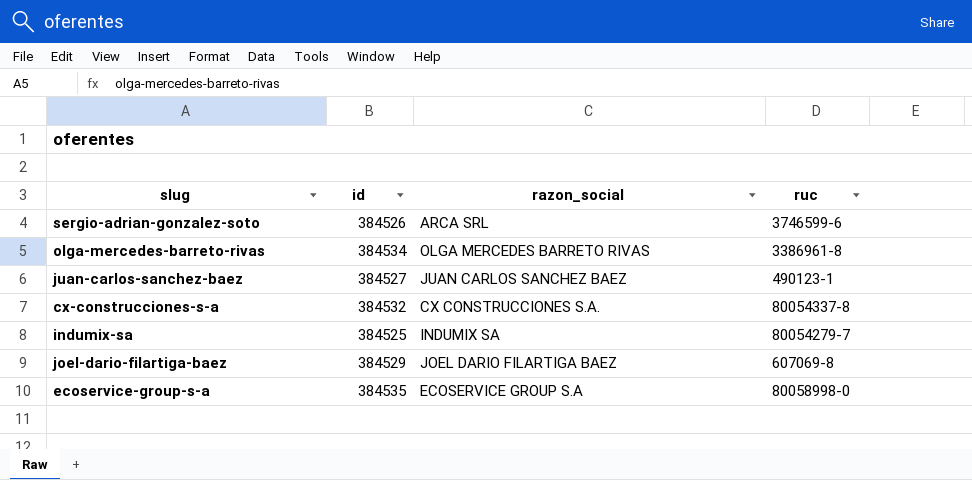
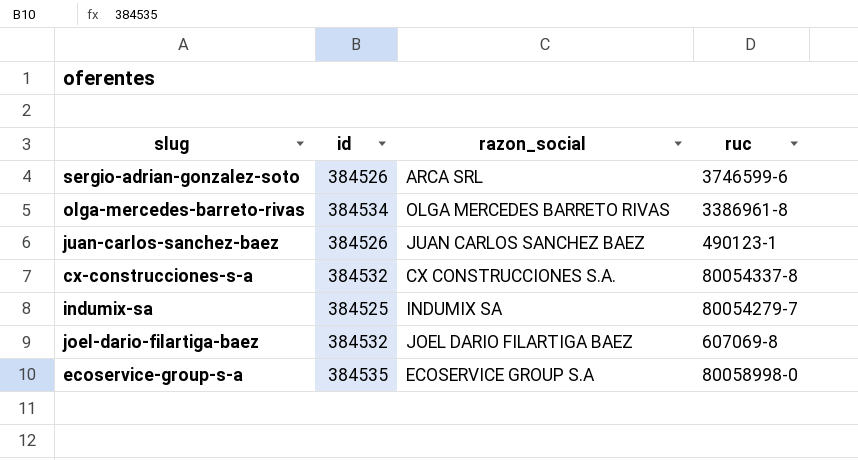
juan-carlos-sanchez-baez | id: 384527 -> 384526
joel-dario-filartiga-baez | id: 384529 -> 384532

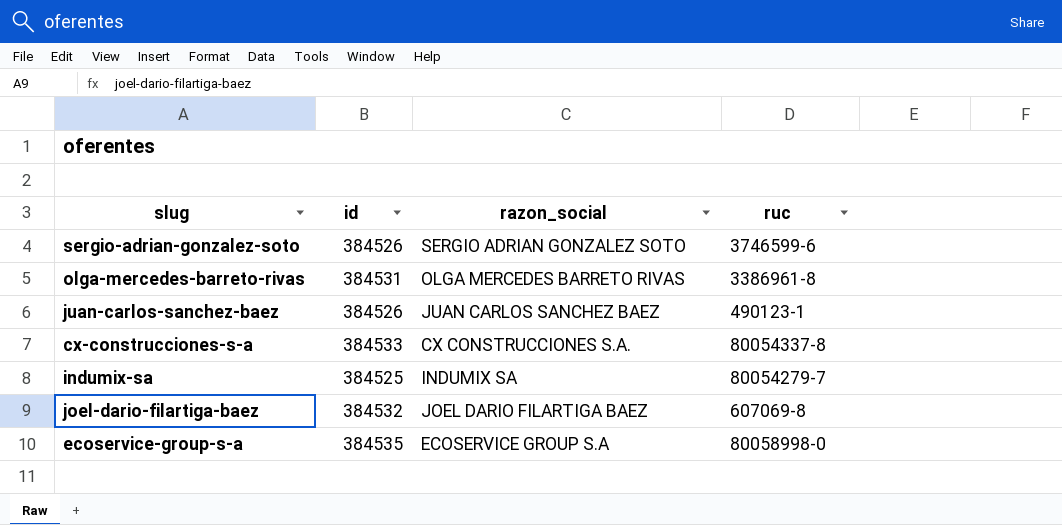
sergio-adrian-gonzalez-soto | razon_social: ARCA SRL -> SERGIO ADRIAN GONZALEZ SOTO
olga-mercedes-barreto-rivas | id: 384534 -> 384531
cx-construcciones-s-a | id: 384532 -> 384533

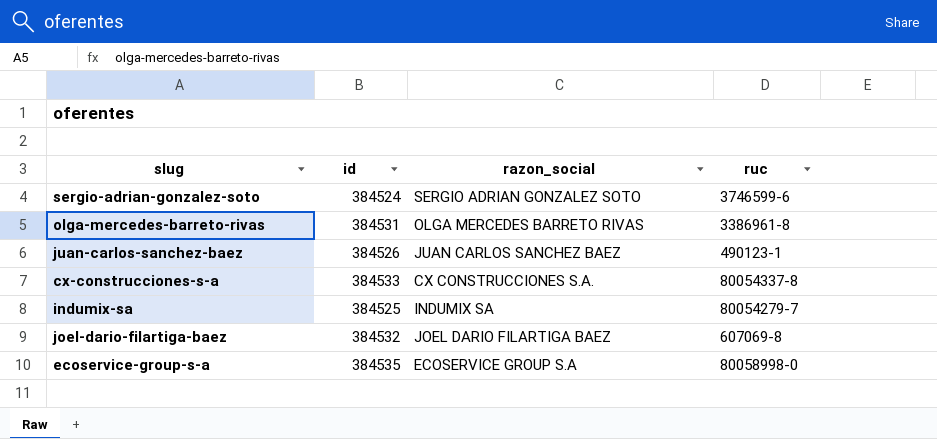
sergio-adrian-gonzalez-soto | id: 384526 -> 384524

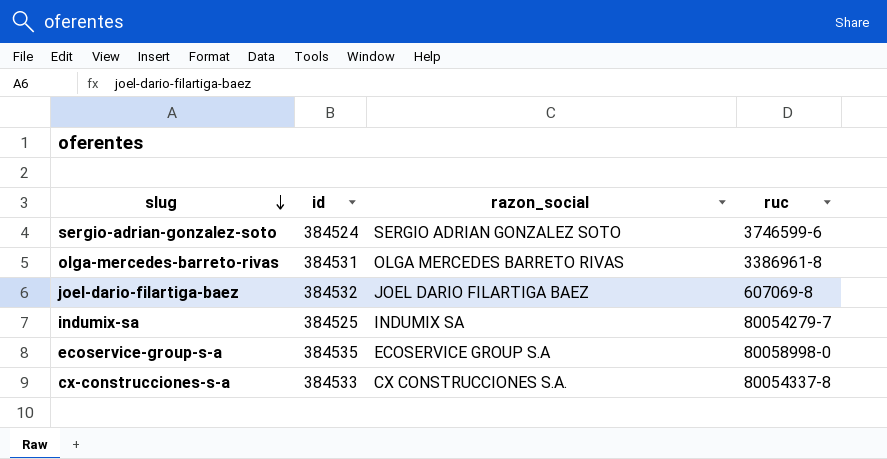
row order: none -> slug descending
row juan-carlos-sanchez-baez: 384526 | JUAN CARLOS SANCHEZ BAEZ | 490123-1 -> none

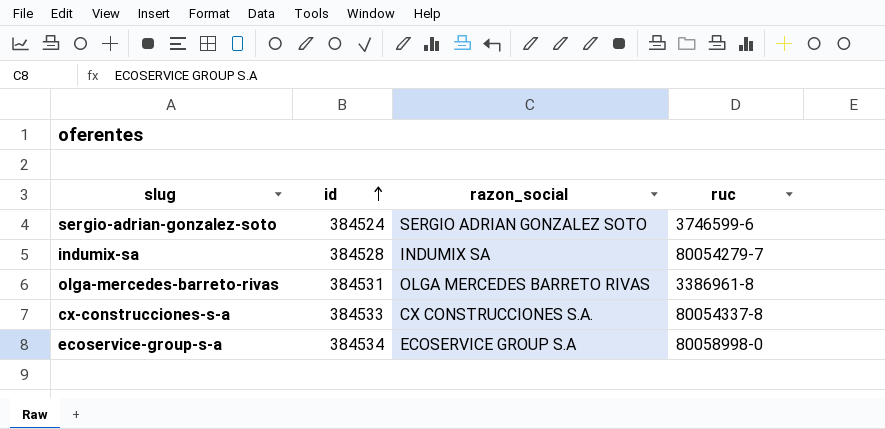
row order: slug descending -> id ascending
row joel-dario-filartiga-baez: 384532 | JOEL DARIO FILARTIGA BAEZ | 607069-8 -> none
indumix-sa | id: 384525 -> 384528
ecoservice-group-s-a | id: 384535 -> 384534

